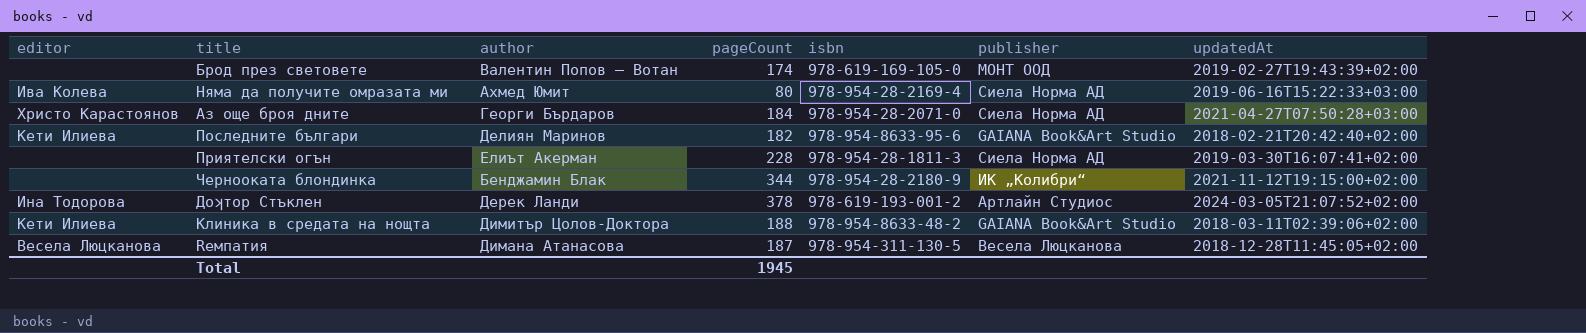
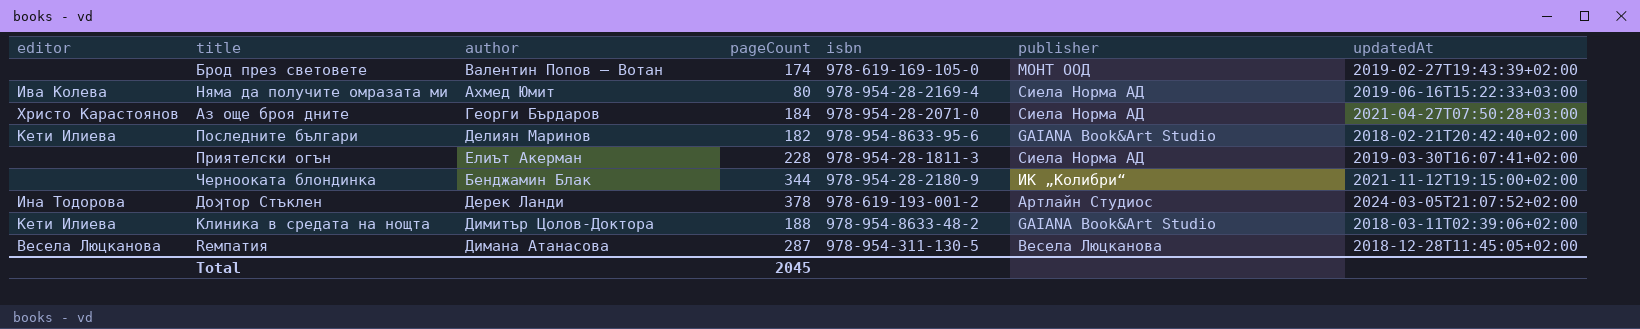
Rемпатия | pageCount: 187 -> 287
Total | pageCount: 1945 -> 2045

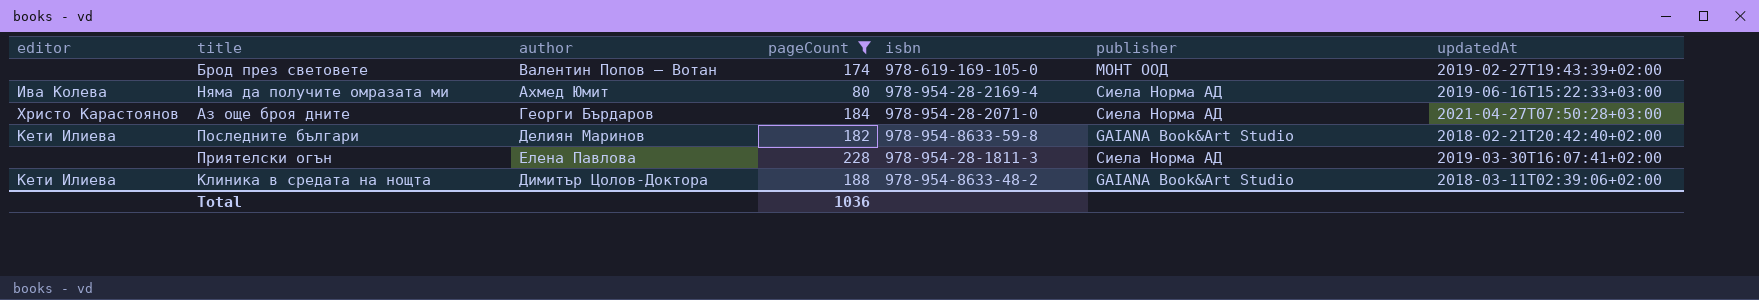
filter: none -> pageCount <= 228
Последните българи | isbn: 978-954-8633-95-6 -> 978-954-8633-59-8
Приятелски огън | author: Елиът Акерман -> Елена Павлова
Total | pageCount: 2045 -> 1036

